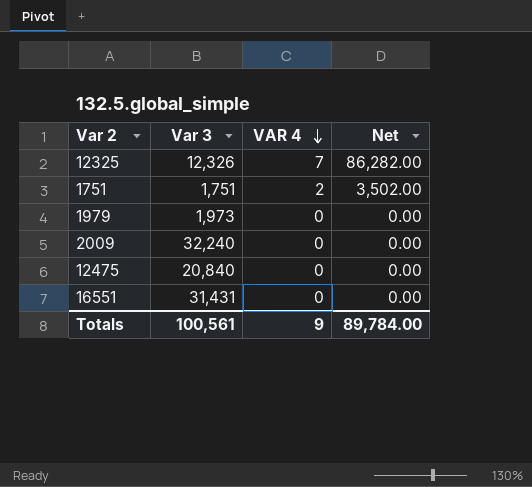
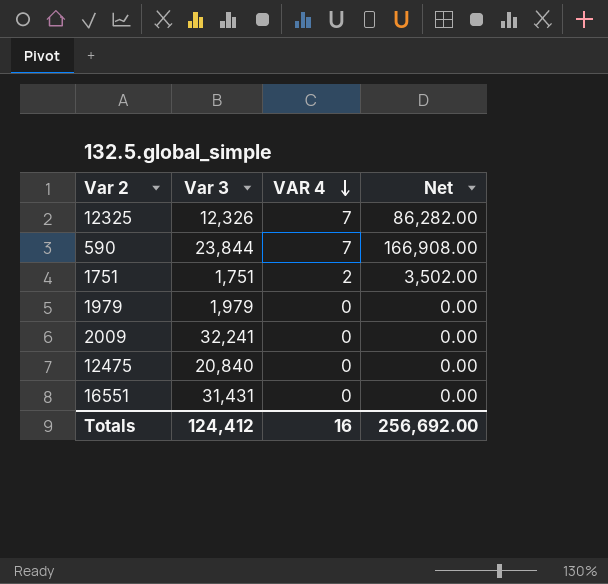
row 590: none -> 23,844 | 7 | 166,908.00
1979 | Var 3: 1,973 -> 1,979
2009 | Var 3: 32,240 -> 32,241
Totals | Var 3: 100,561 -> 124,412
Totals | VAR 4: 9 -> 16
Totals | Net: 89,784.00 -> 256,692.00

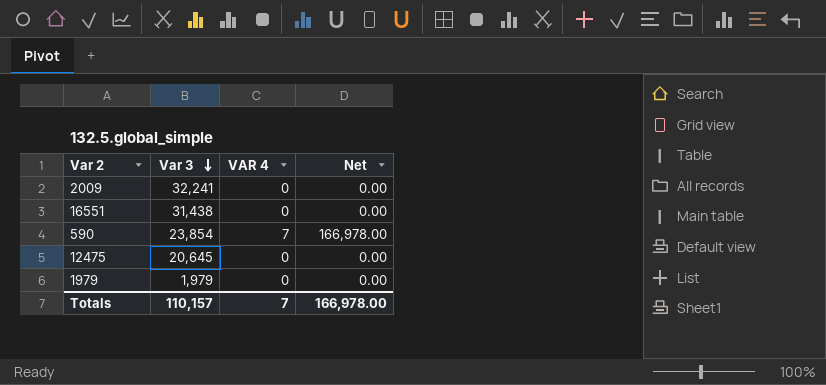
row order: VAR 4 descending -> Var 3 descending
row 12325: 12,326 | 7 | 86,282.00 -> none
row 1751: 1,751 | 2 | 3,502.00 -> none
16551 | Var 3: 31,431 -> 31,438
590 | Var 3: 23,844 -> 23,854
590 | Net: 166,908.00 -> 166,978.00
12475 | Var 3: 20,840 -> 20,645
Totals | Var 3: 124,412 -> 110,157
Totals | VAR 4: 16 -> 7
Totals | Net: 256,692.00 -> 166,978.00

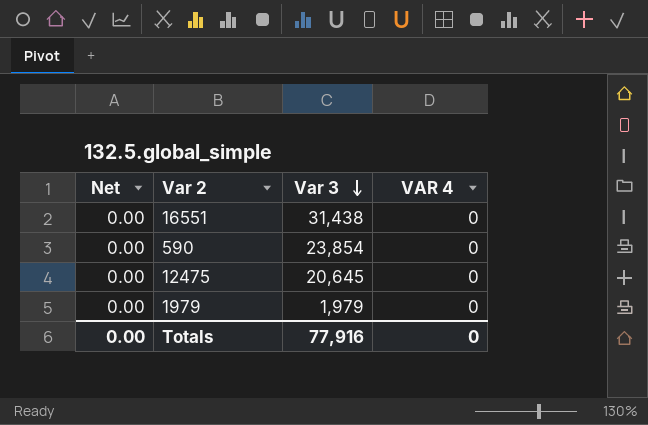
column Net | position: 4 -> 1
row 2009: 32,241 | 0 | 0.00 -> none
590 | Net: 166,978.00 -> 0.00
590 | VAR 4: 7 -> 0
Totals | Net: 166,978.00 -> 0.00
Totals | Var 3: 110,157 -> 77,916
Totals | VAR 4: 7 -> 0

